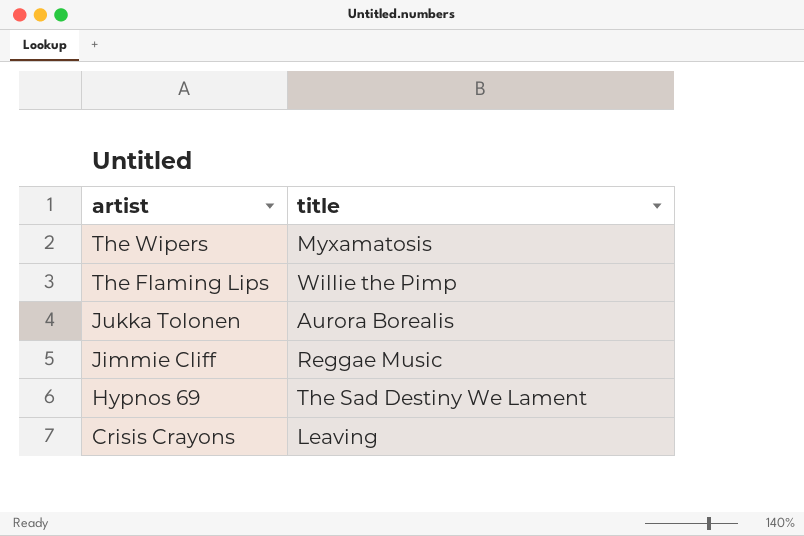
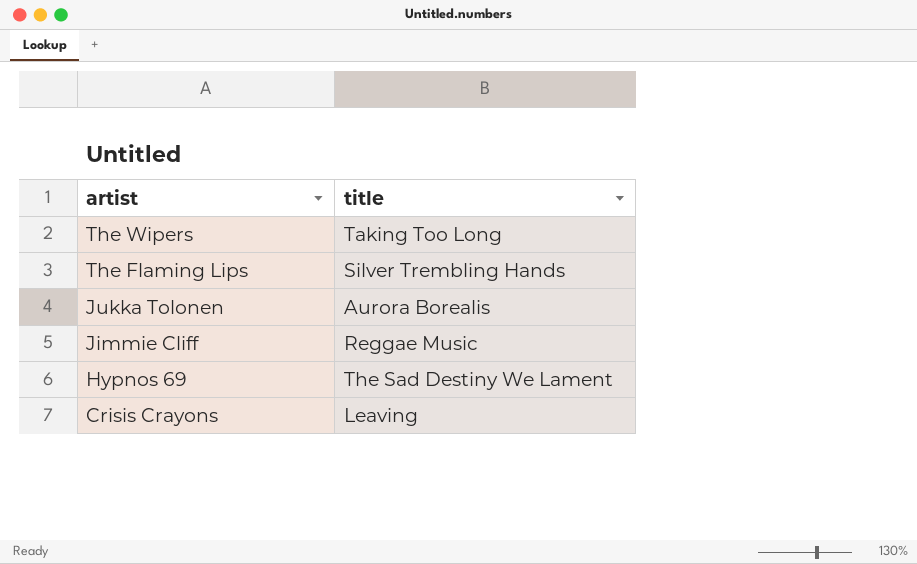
The Wipers | title: Myxamatosis -> Taking Too Long
The Flaming Lips | title: Willie the Pimp -> Silver Trembling Hands

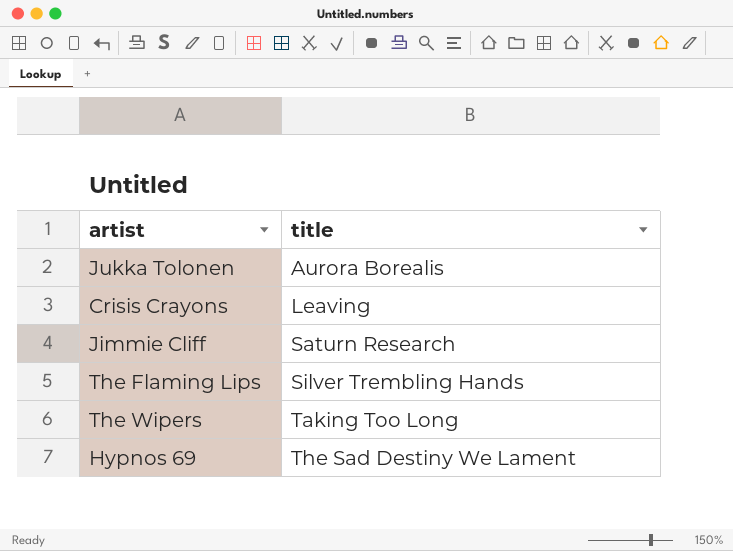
row order: artist descending -> title ascending
Jimmie Cliff | title: Reggae Music -> Saturn Research

